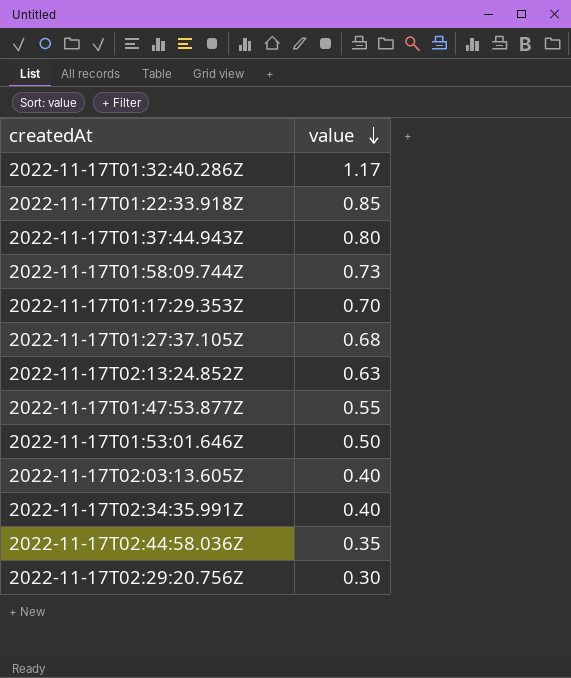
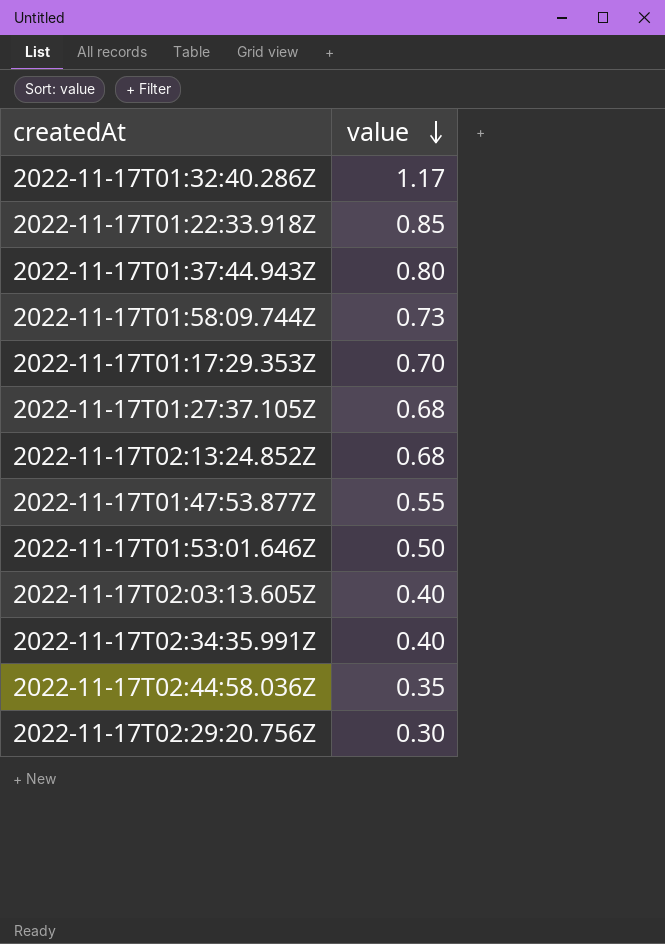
2022-11-17T02:13:24.852Z | value: 0.63 -> 0.68

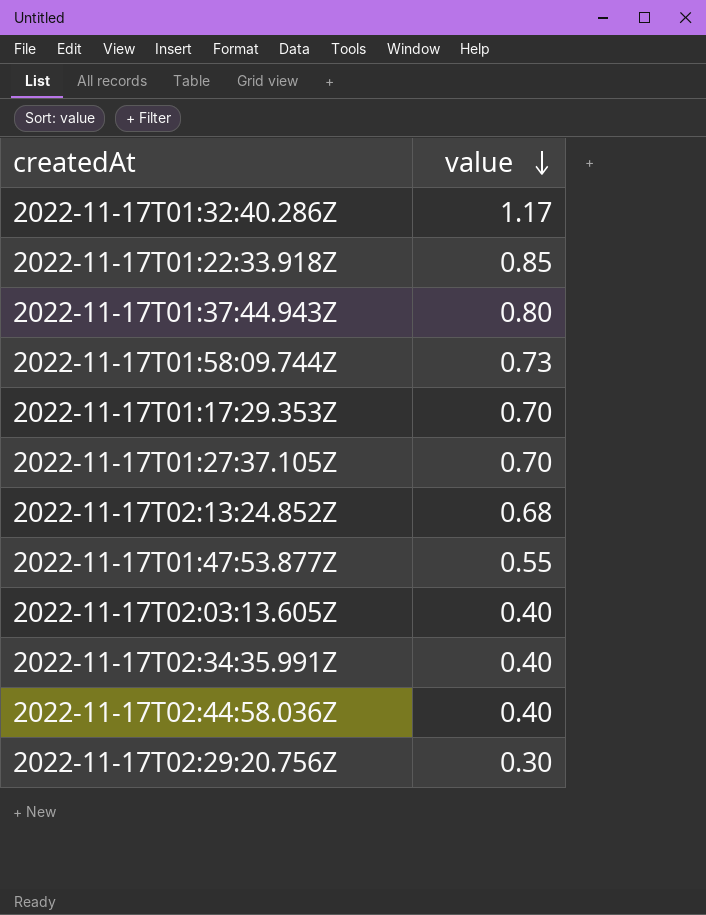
row 2022-11-17T01:53:01.646Z: 0.50 -> none
2022-11-17T01:27:37.105Z | value: 0.68 -> 0.70
2022-11-17T02:44:58.036Z | value: 0.35 -> 0.40

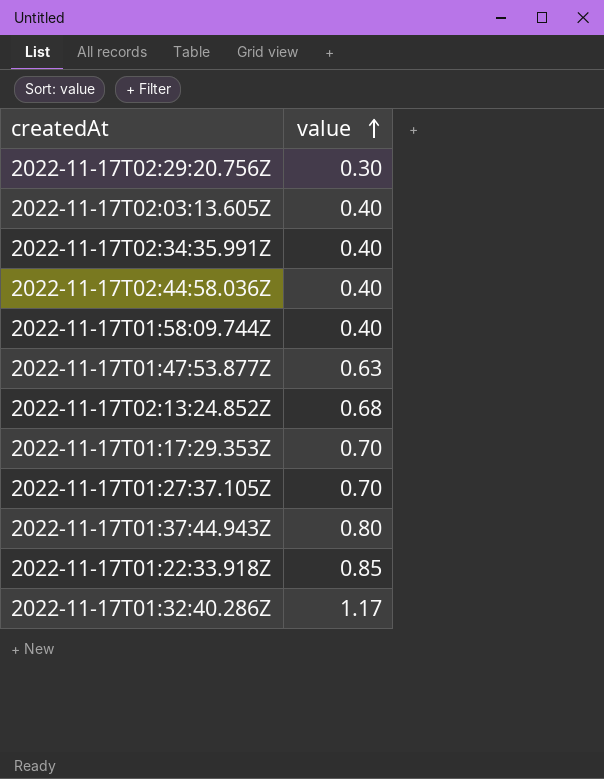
row order: value descending -> value ascending
2022-11-17T01:58:09.744Z | value: 0.73 -> 0.40
2022-11-17T01:47:53.877Z | value: 0.55 -> 0.63

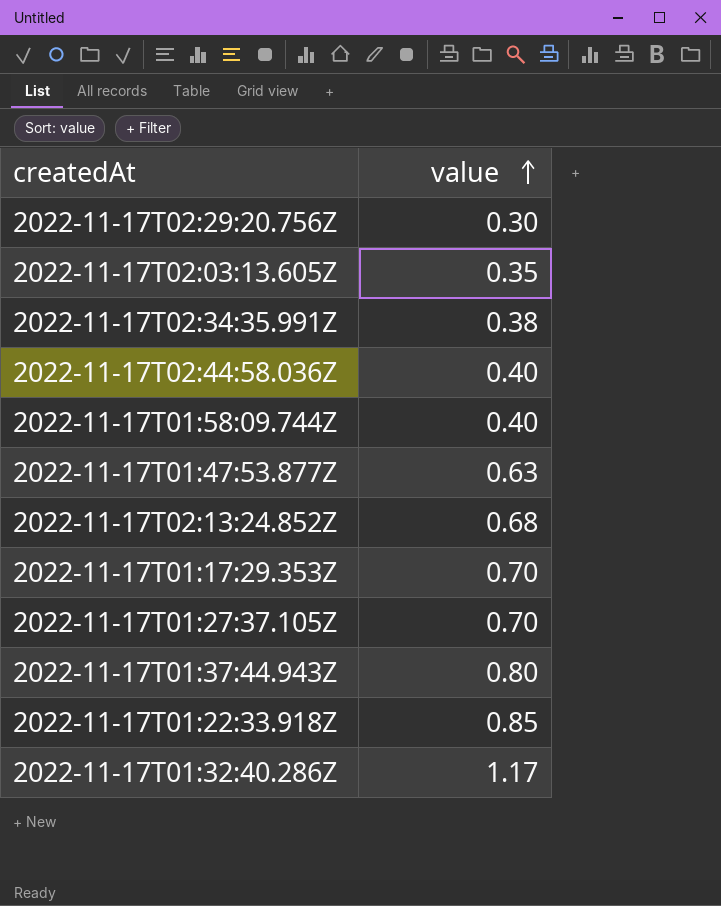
2022-11-17T02:03:13.605Z | value: 0.40 -> 0.35
2022-11-17T02:34:35.991Z | value: 0.40 -> 0.38

